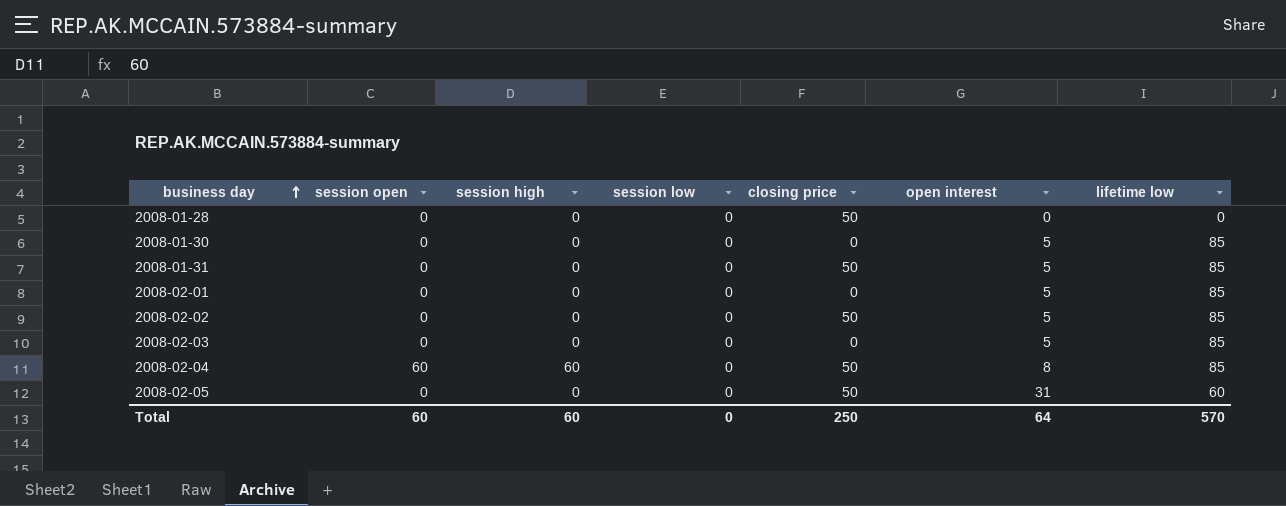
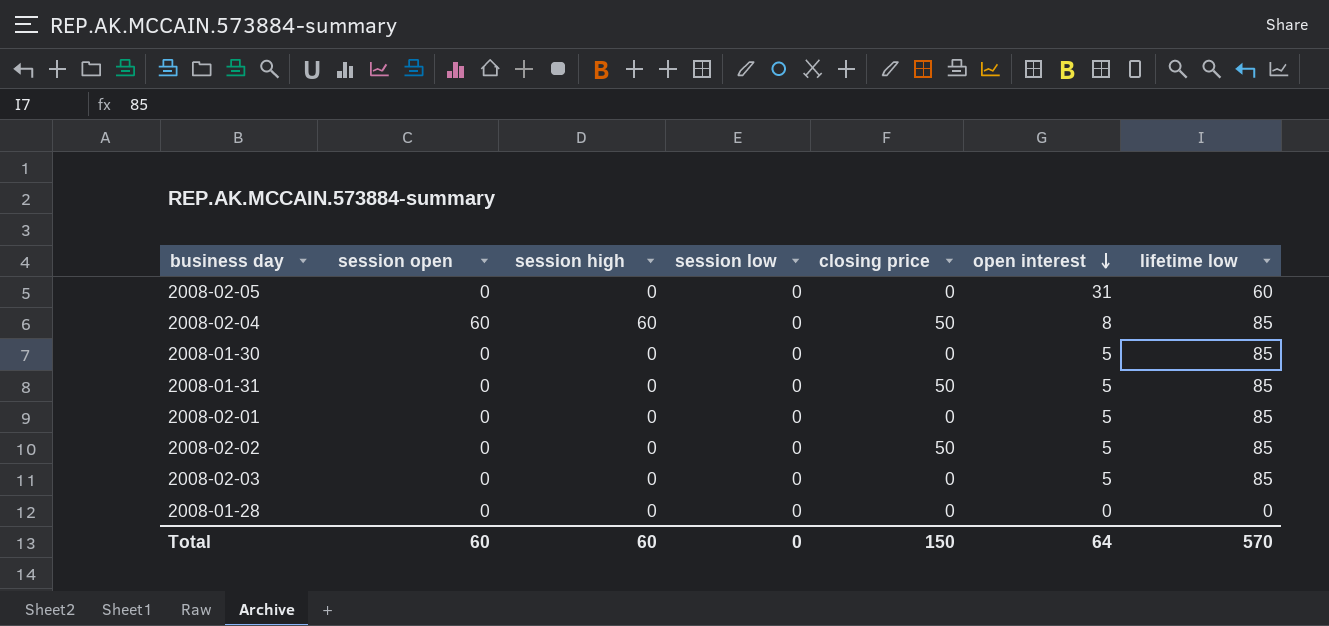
row order: business day ascending -> open interest descending
2008-02-05 | closing price: 50 -> 0
2008-01-28 | closing price: 50 -> 0
Total | closing price: 250 -> 150

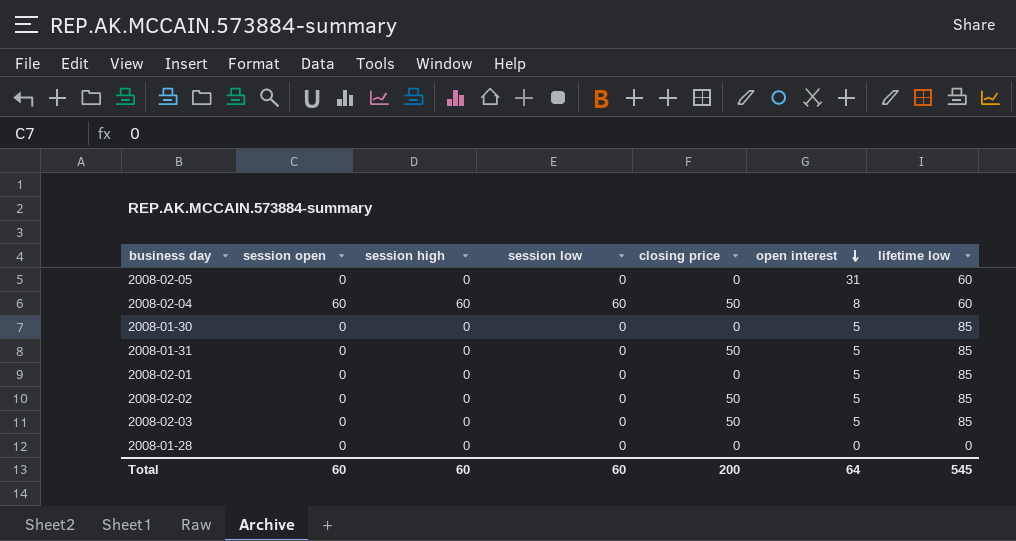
2008-02-04 | session low: 0 -> 60
2008-02-04 | lifetime low: 85 -> 60
2008-02-03 | closing price: 0 -> 50
Total | session low: 0 -> 60
Total | closing price: 150 -> 200
Total | lifetime low: 570 -> 545

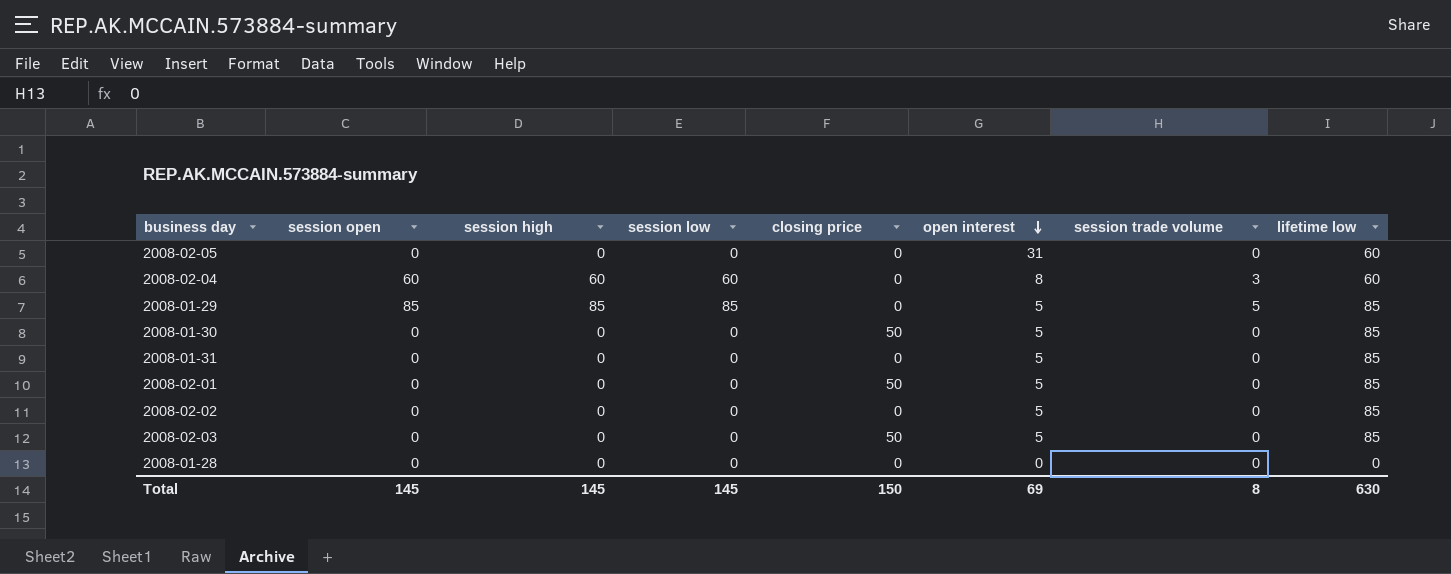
column session trade volume | position: none -> 7
2008-02-04 | closing price: 50 -> 0
row 2008-01-29: none -> 85 | 85 | 85 | 0 | 5 | 5 | 85
2008-01-30 | closing price: 0 -> 50
2008-01-31 | closing price: 50 -> 0
2008-02-01 | closing price: 0 -> 50
2008-02-02 | closing price: 50 -> 0
Total | session open: 60 -> 145
Total | session high: 60 -> 145
Total | session low: 60 -> 145
Total | closing price: 200 -> 150
Total | open interest: 64 -> 69
Total | lifetime low: 545 -> 630

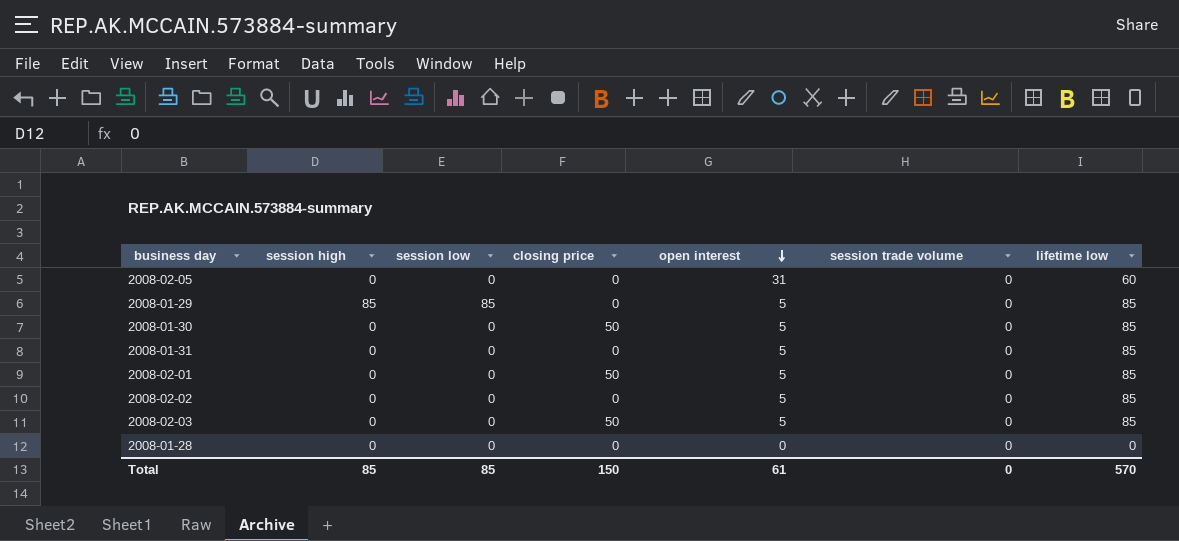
column session open | position: 2 -> none
row 2008-02-04: 60 | 60 | 60 | 0 | 8 | 3 | 60 -> none
2008-01-29 | session trade volume: 5 -> 0
Total | session high: 145 -> 85
Total | session low: 145 -> 85
Total | open interest: 69 -> 61
Total | session trade volume: 8 -> 0
Total | lifetime low: 630 -> 570

